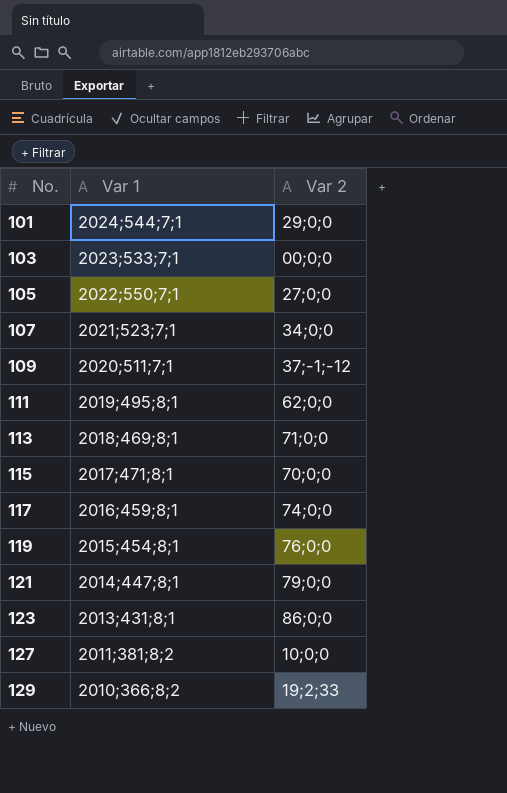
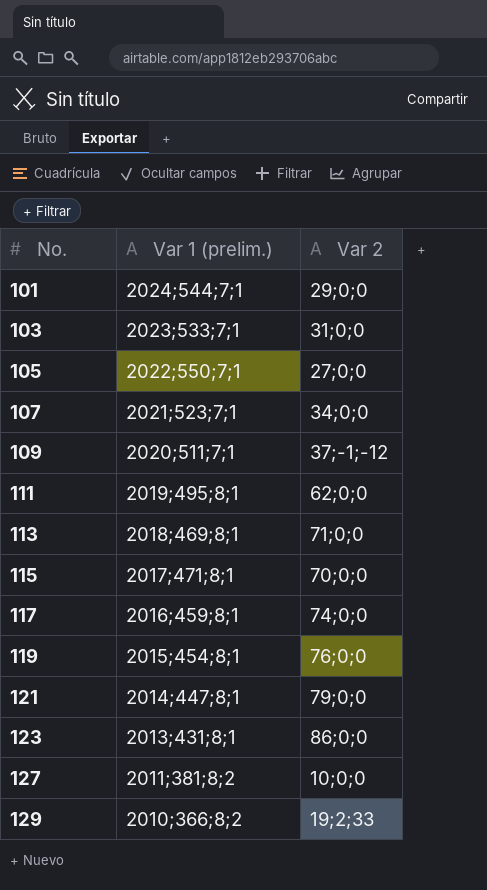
column name: Var 1 -> Var 1 (prelim.)
103 | Var 2: 00;0;0 -> 31;0;0

